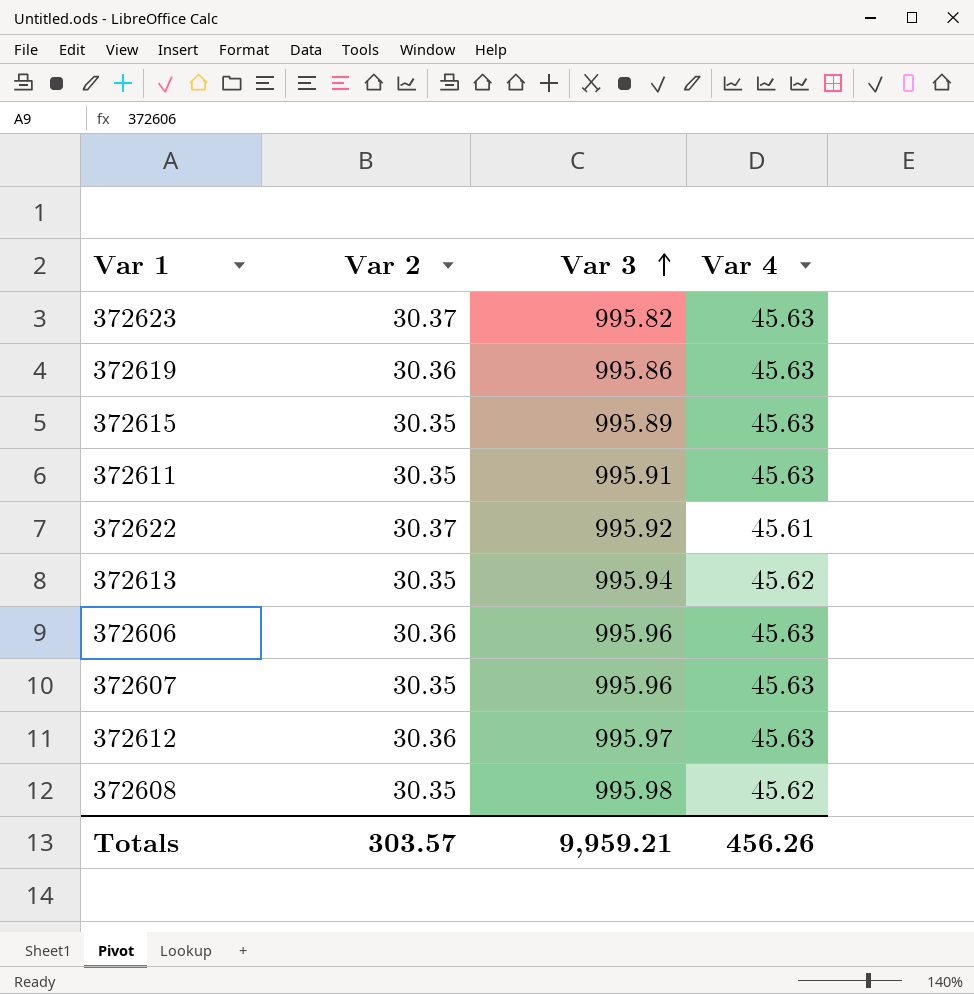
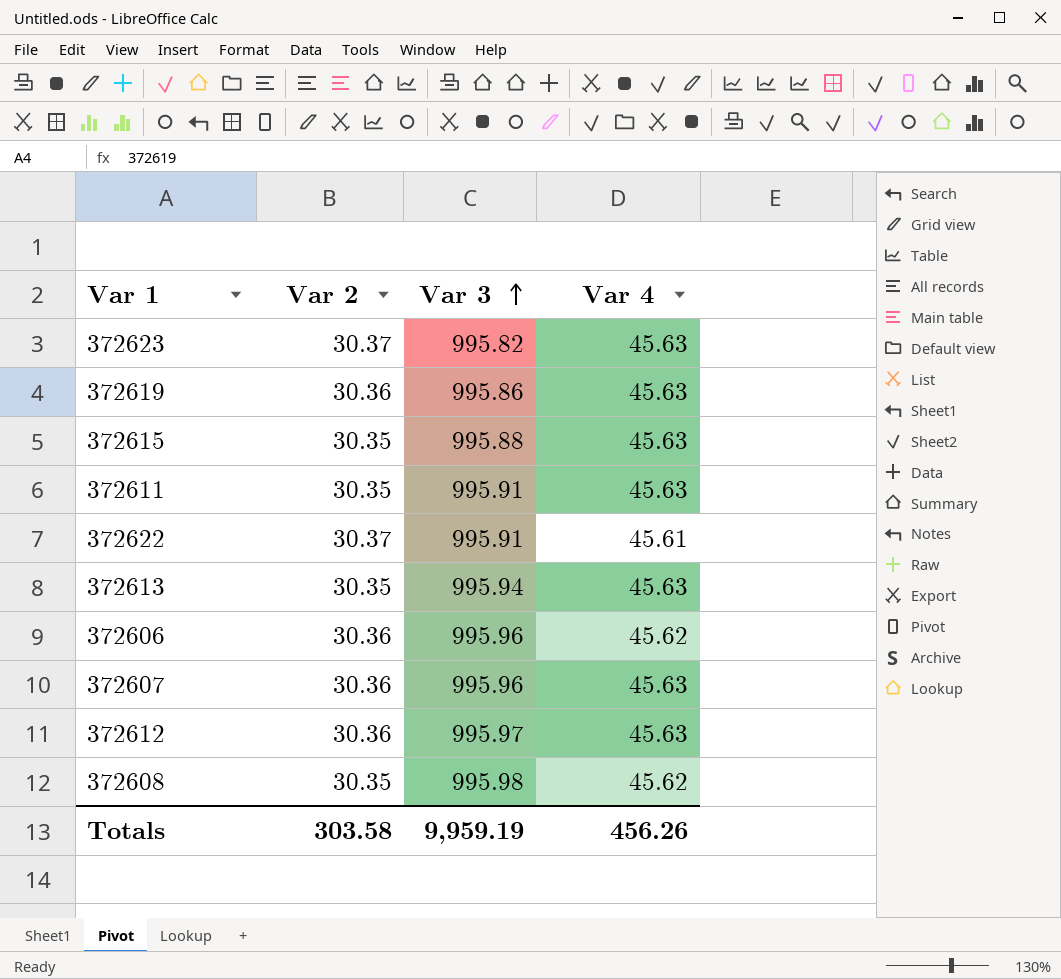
372615 | Var 3: 995.89 -> 995.88
372622 | Var 3: 995.92 -> 995.91
372613 | Var 4: 45.62 -> 45.63
372606 | Var 4: 45.63 -> 45.62
372607 | Var 2: 30.35 -> 30.36
Totals | Var 2: 303.57 -> 303.58
Totals | Var 3: 9,959.21 -> 9,959.19

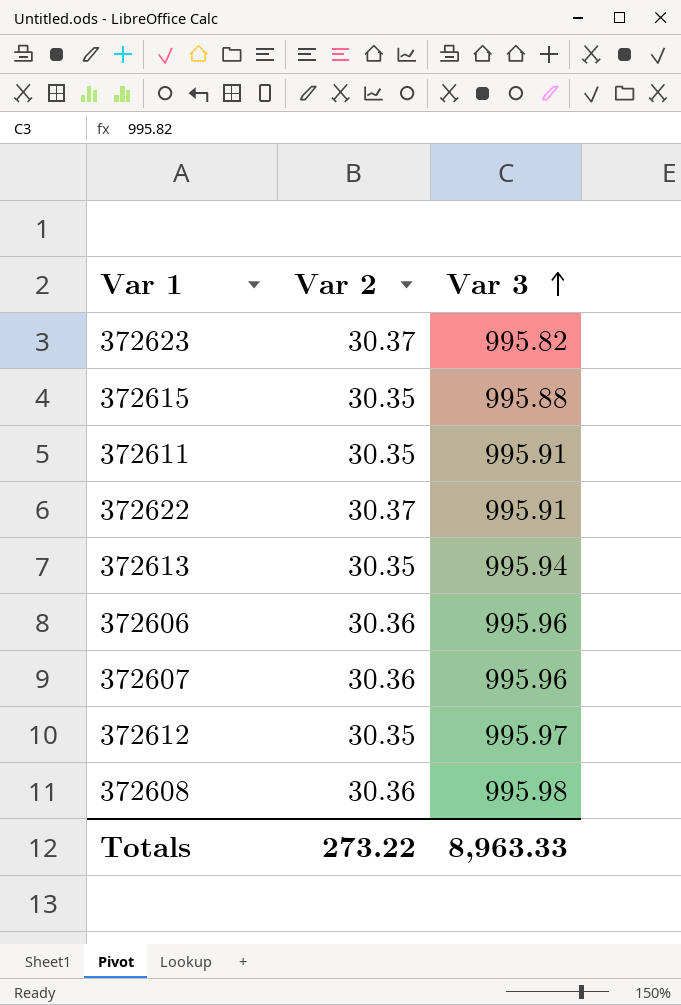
column Var 4 | position: 4 -> none
row 372619: 30.36 | 995.86 | 45.63 -> none
372612 | Var 2: 30.36 -> 30.35
372608 | Var 2: 30.35 -> 30.36
Totals | Var 2: 303.58 -> 273.22
Totals | Var 3: 9,959.19 -> 8,963.33

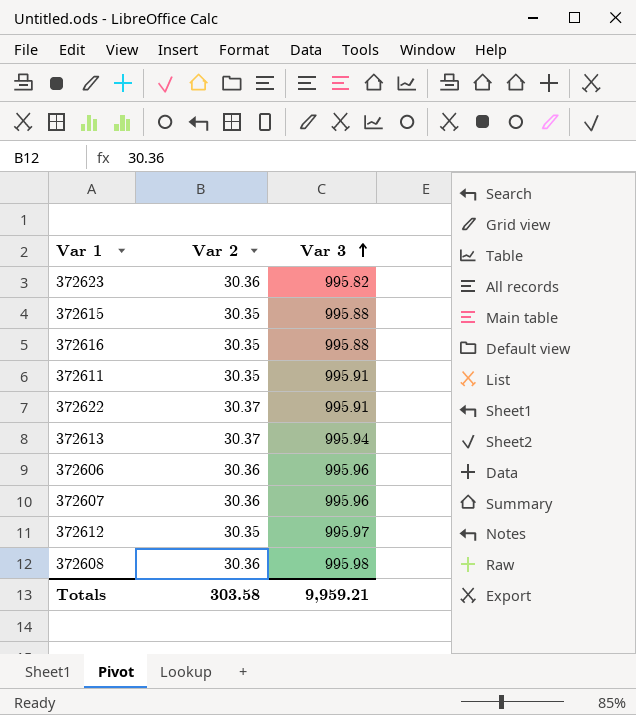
372623 | Var 2: 30.37 -> 30.36
row 372616: none -> 30.35 | 995.88
372613 | Var 2: 30.35 -> 30.37
Totals | Var 2: 273.22 -> 303.58
Totals | Var 3: 8,963.33 -> 9,959.21

